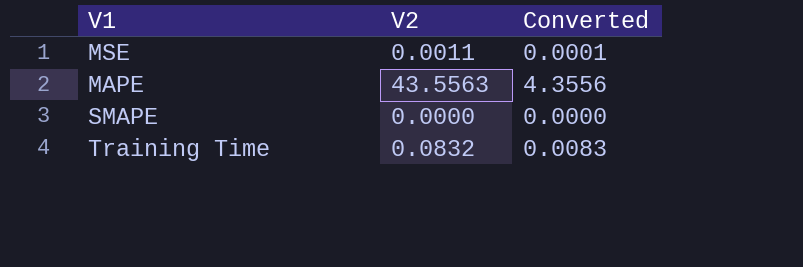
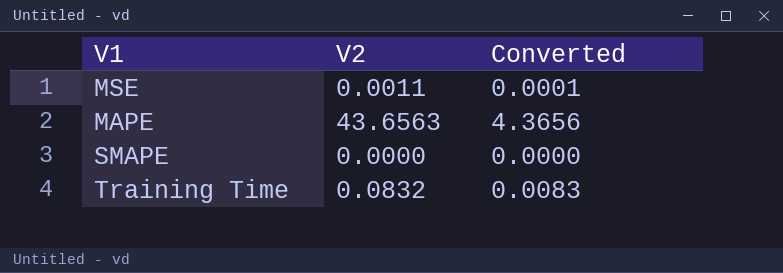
MAPE | V2: 43.5563 -> 43.6563
MAPE | Converted: 4.3556 -> 4.3656

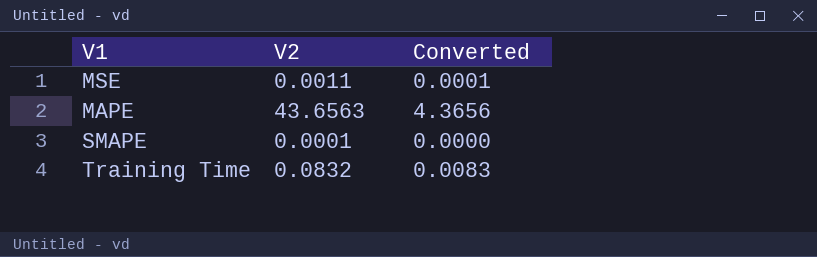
SMAPE | V2: 0.0000 -> 0.0001

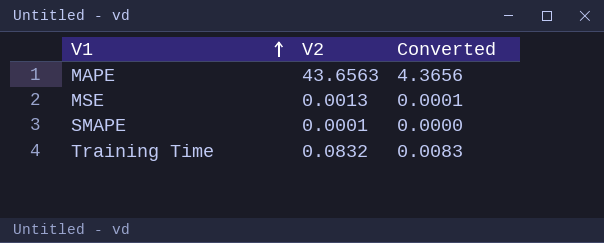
row order: none -> V1 ascending
MSE | V2: 0.0011 -> 0.0013

